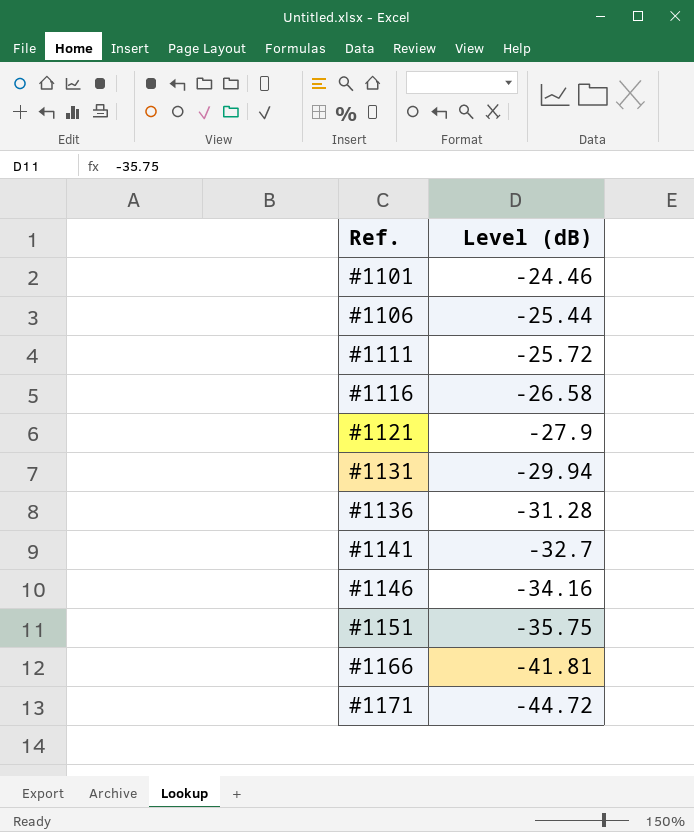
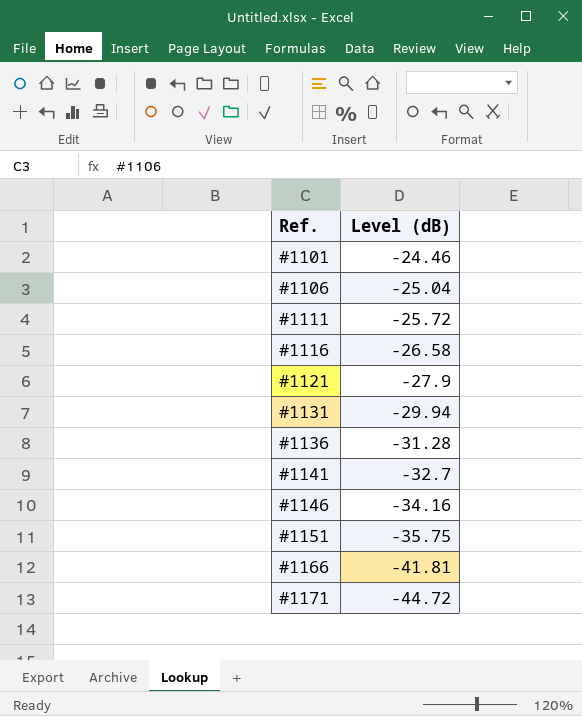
#1106 | Level (dB): -25.44 -> -25.04

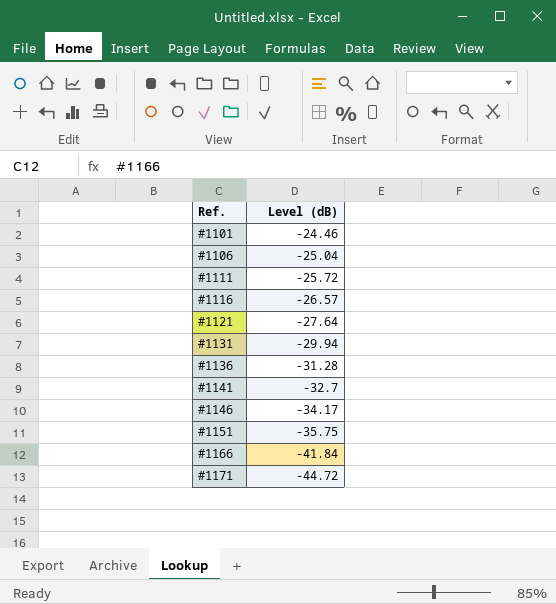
#1116 | Level (dB): -26.58 -> -26.57
#1121 | Level (dB): -27.9 -> -27.64
#1146 | Level (dB): -34.16 -> -34.17
#1166 | Level (dB): -41.81 -> -41.84

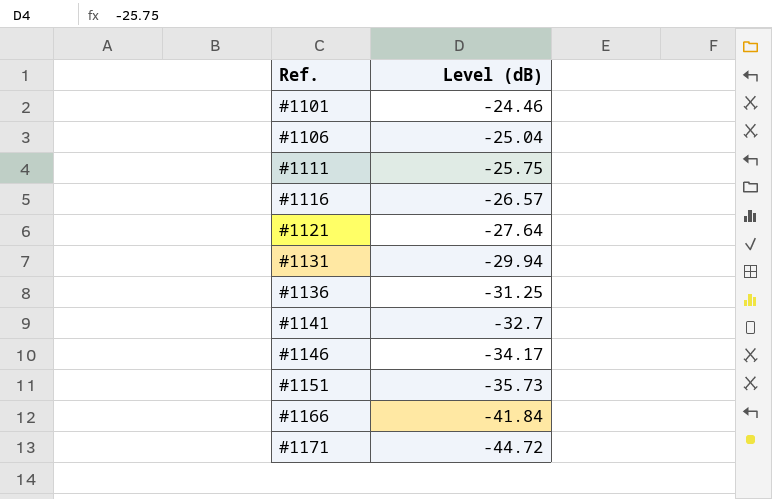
#1111 | Level (dB): -25.72 -> -25.75
#1136 | Level (dB): -31.28 -> -31.25
#1151 | Level (dB): -35.75 -> -35.73

